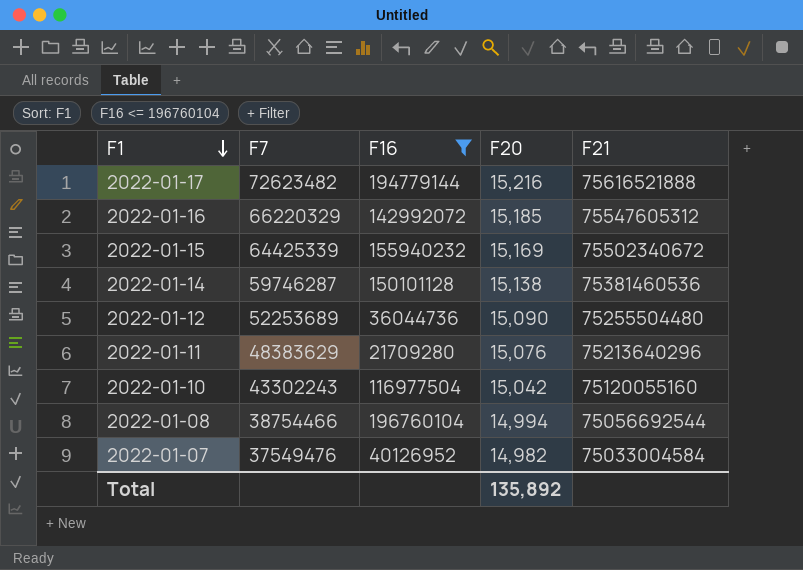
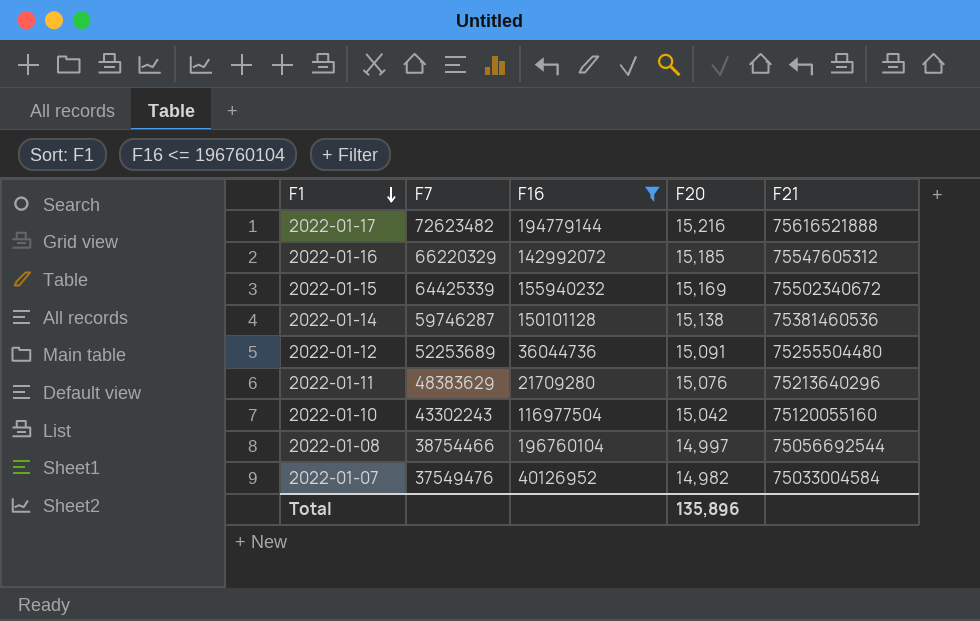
2022-01-12 | F20: 15,090 -> 15,091
2022-01-08 | F20: 14,994 -> 14,997
Total | F20: 135,892 -> 135,896

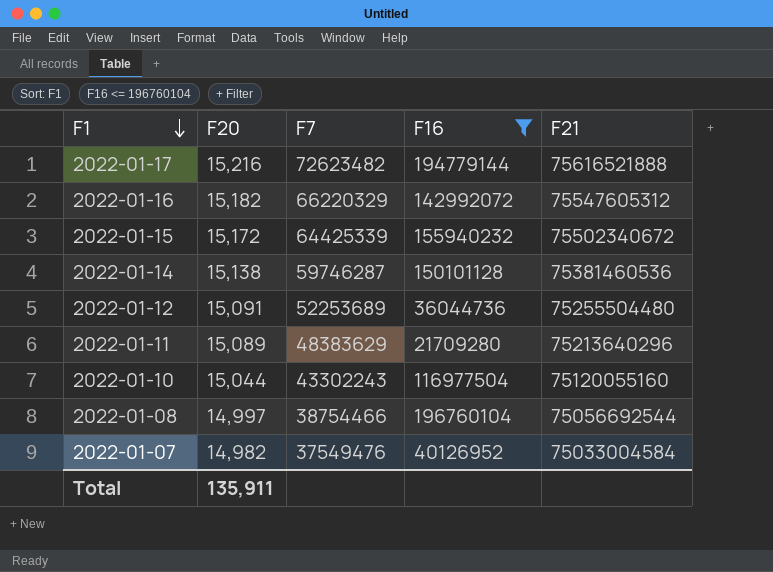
column F20 | position: 4 -> 2
2022-01-16 | F20: 15,185 -> 15,182
2022-01-15 | F20: 15,169 -> 15,172
2022-01-11 | F20: 15,076 -> 15,089
2022-01-10 | F20: 15,042 -> 15,044
Total | F20: 135,896 -> 135,911

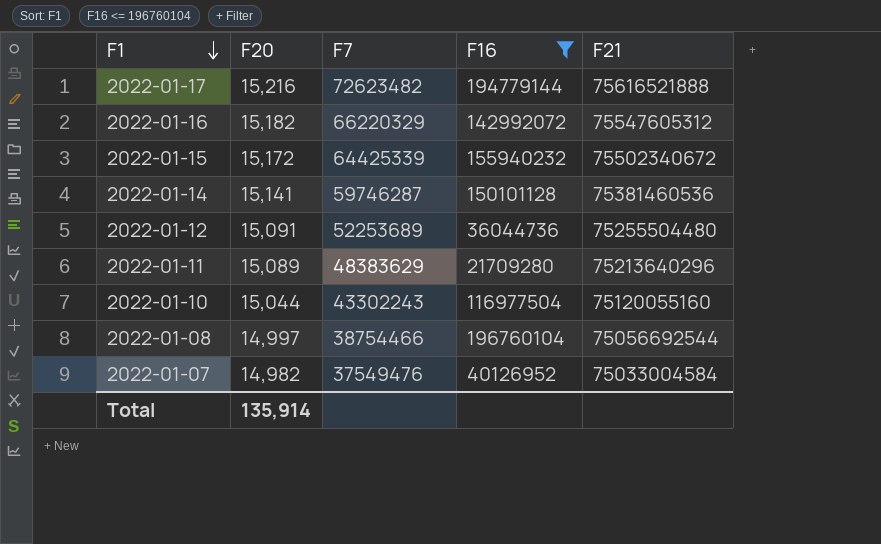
2022-01-14 | F20: 15,138 -> 15,141
Total | F20: 135,911 -> 135,914

